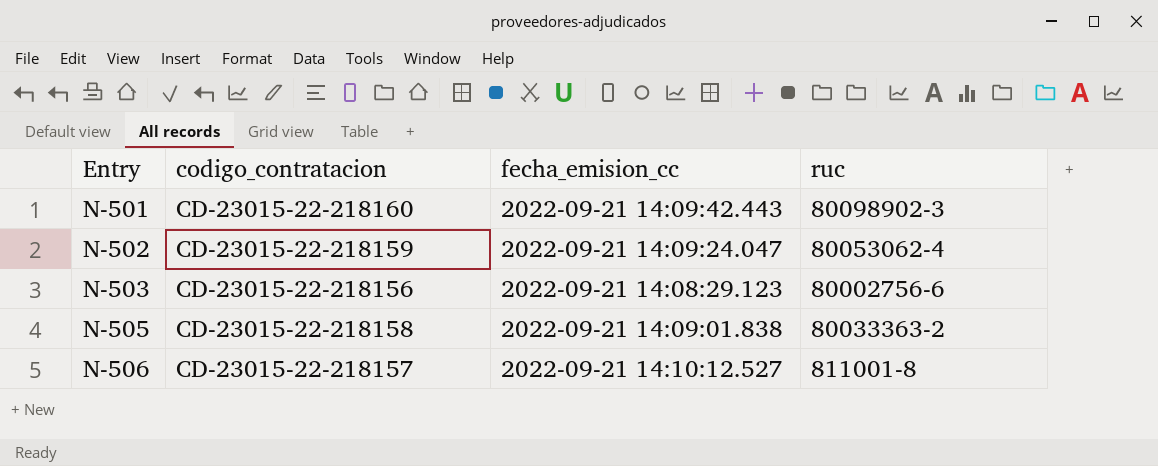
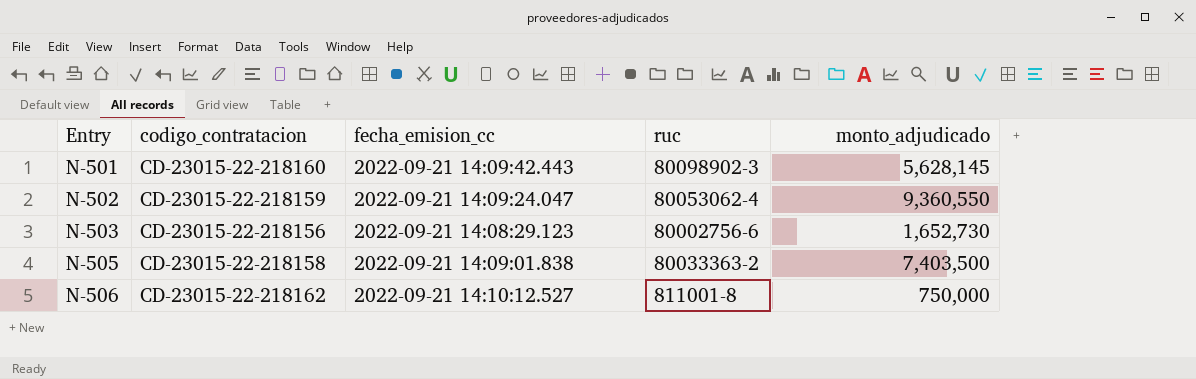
column monto_adjudicado | position: none -> 5
N-506 | codigo_contratacion: CD-23015-22-218157 -> CD-23015-22-218162

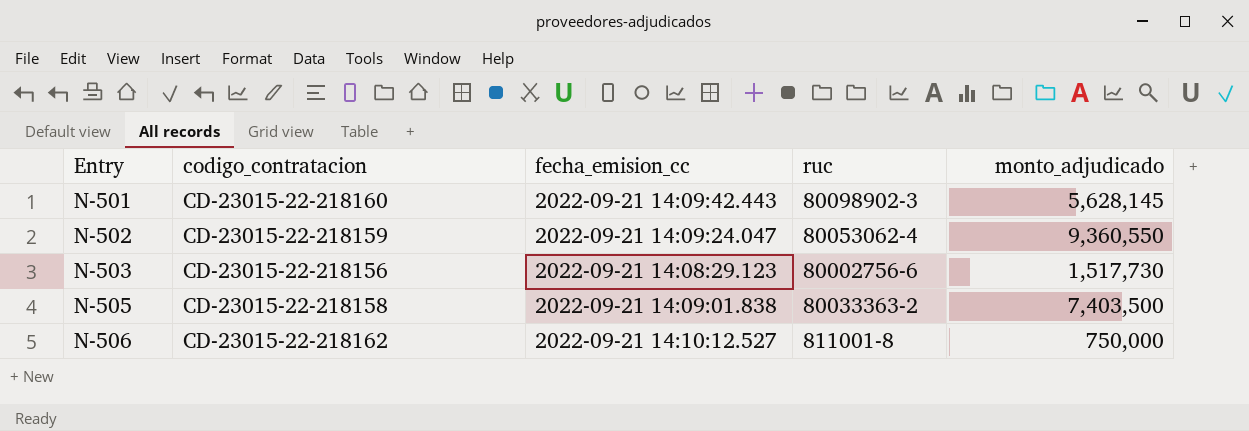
N-503 | monto_adjudicado: 1,652,730 -> 1,517,730

